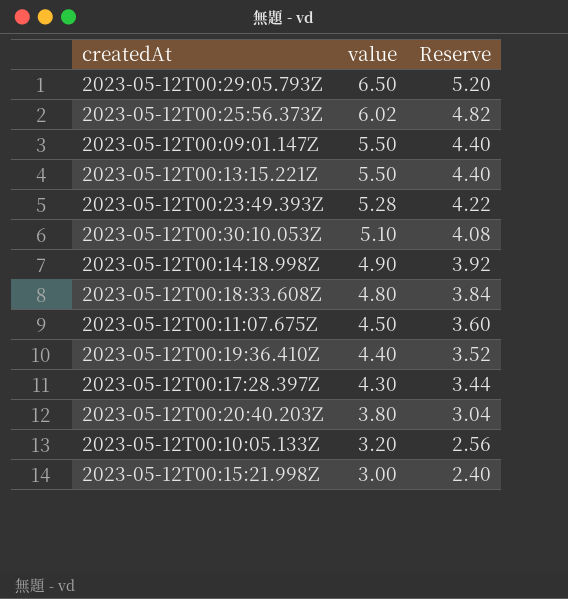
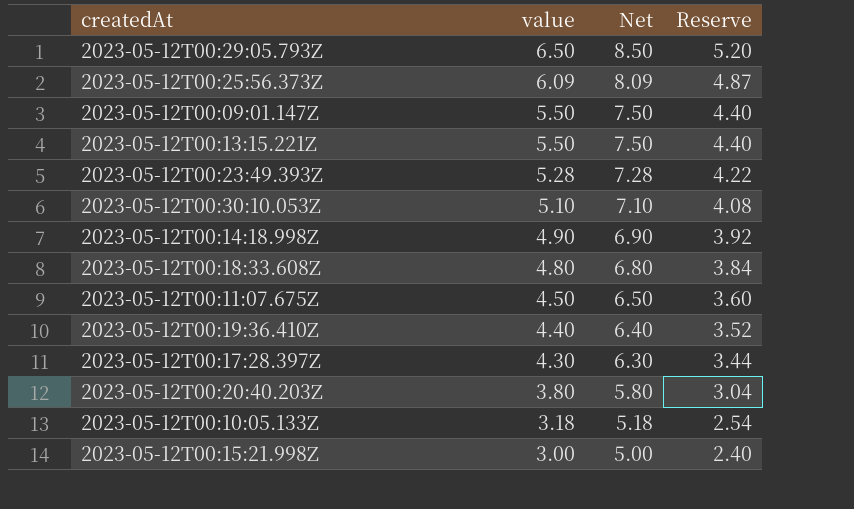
column Net | formula: none -> [value] + 2
2023-05-12T00:25:56.373Z | value: 6.02 -> 6.09
2023-05-12T00:25:56.373Z | Reserve: 4.82 -> 4.87
2023-05-12T00:10:05.133Z | value: 3.20 -> 3.18
2023-05-12T00:10:05.133Z | Reserve: 2.56 -> 2.54

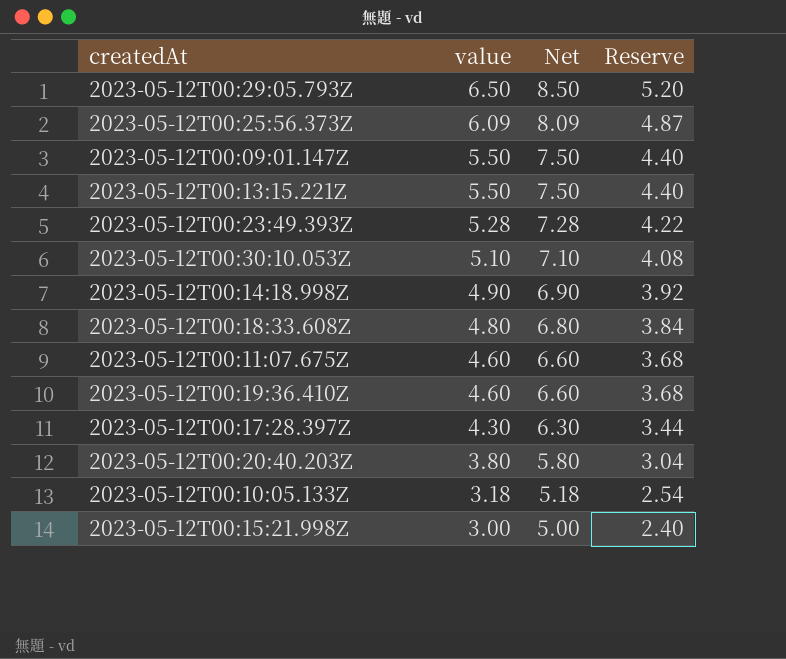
2023-05-12T00:11:07.675Z | value: 4.50 -> 4.60
2023-05-12T00:11:07.675Z | Net: 6.50 -> 6.60
2023-05-12T00:11:07.675Z | Reserve: 3.60 -> 3.68
2023-05-12T00:19:36.410Z | value: 4.40 -> 4.60
2023-05-12T00:19:36.410Z | Net: 6.40 -> 6.60
2023-05-12T00:19:36.410Z | Reserve: 3.52 -> 3.68

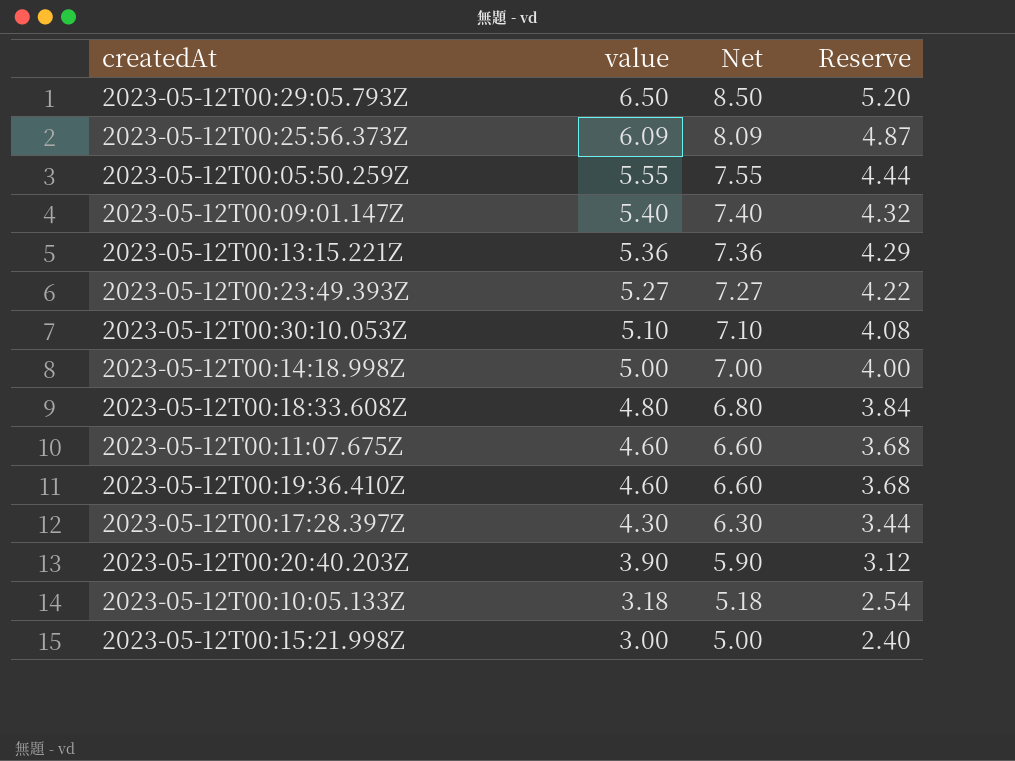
row 2023-05-12T00:05:50.259Z: none -> 5.55 | 7.55 | 4.44
2023-05-12T00:09:01.147Z | value: 5.50 -> 5.40
2023-05-12T00:09:01.147Z | Net: 7.50 -> 7.40
2023-05-12T00:09:01.147Z | Reserve: 4.40 -> 4.32
2023-05-12T00:13:15.221Z | value: 5.50 -> 5.36
2023-05-12T00:13:15.221Z | Net: 7.50 -> 7.36
2023-05-12T00:13:15.221Z | Reserve: 4.40 -> 4.29
2023-05-12T00:23:49.393Z | value: 5.28 -> 5.27
2023-05-12T00:23:49.393Z | Net: 7.28 -> 7.27
2023-05-12T00:14:18.998Z | value: 4.90 -> 5.00
2023-05-12T00:14:18.998Z | Net: 6.90 -> 7.00
2023-05-12T00:14:18.998Z | Reserve: 3.92 -> 4.00
2023-05-12T00:20:40.203Z | value: 3.80 -> 3.90
2023-05-12T00:20:40.203Z | Net: 5.80 -> 5.90
2023-05-12T00:20:40.203Z | Reserve: 3.04 -> 3.12

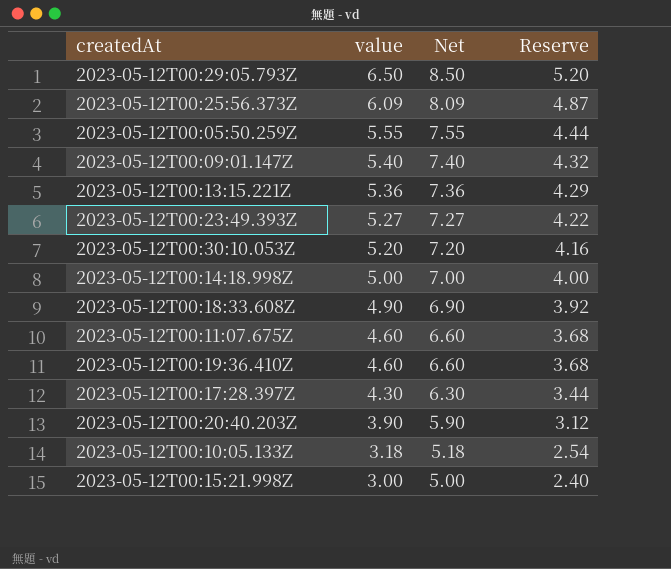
2023-05-12T00:30:10.053Z | value: 5.10 -> 5.20
2023-05-12T00:30:10.053Z | Net: 7.10 -> 7.20
2023-05-12T00:30:10.053Z | Reserve: 4.08 -> 4.16
2023-05-12T00:18:33.608Z | value: 4.80 -> 4.90
2023-05-12T00:18:33.608Z | Net: 6.80 -> 6.90
2023-05-12T00:18:33.608Z | Reserve: 3.84 -> 3.92

